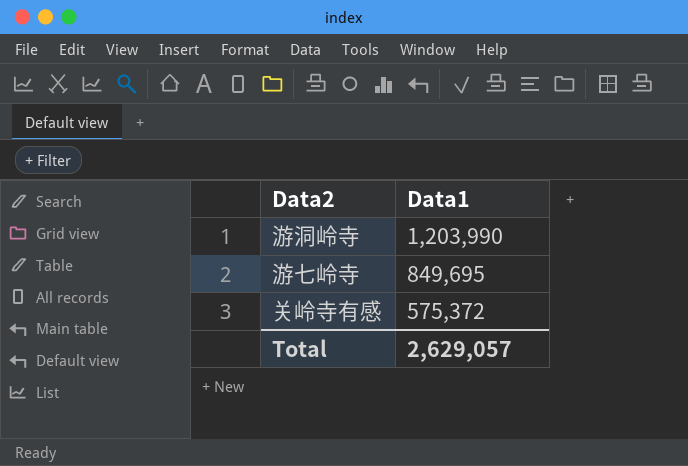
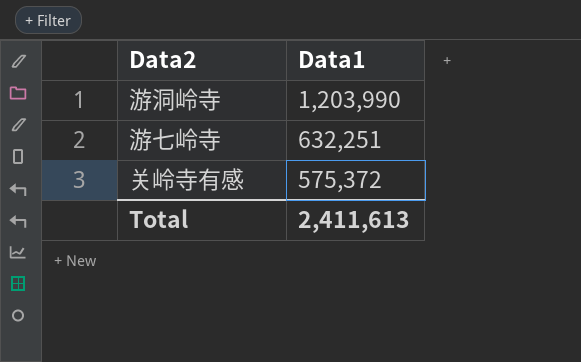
游七岭寺 | Data1: 849,695 -> 632,251
Total | Data1: 2,629,057 -> 2,411,613

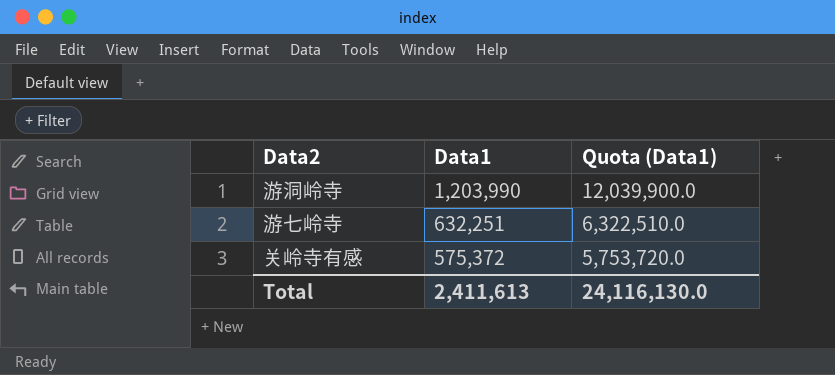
column Quota (Data1) | formula: none -> [Data1] * 10

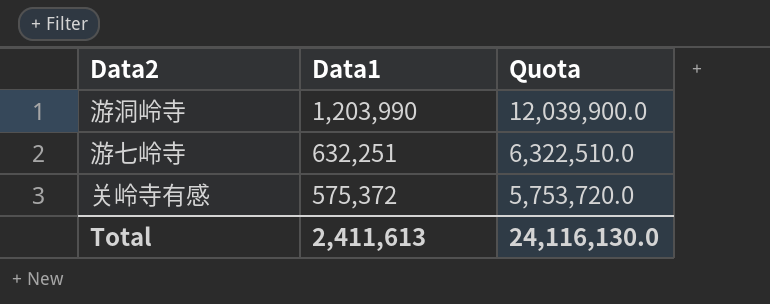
column name: Quota (Data1) -> Quota

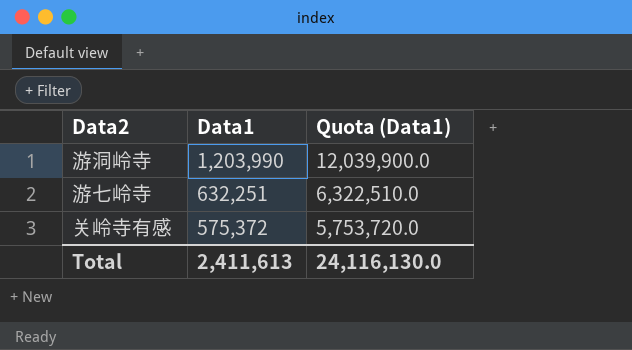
column name: Quota -> Quota (Data1)

